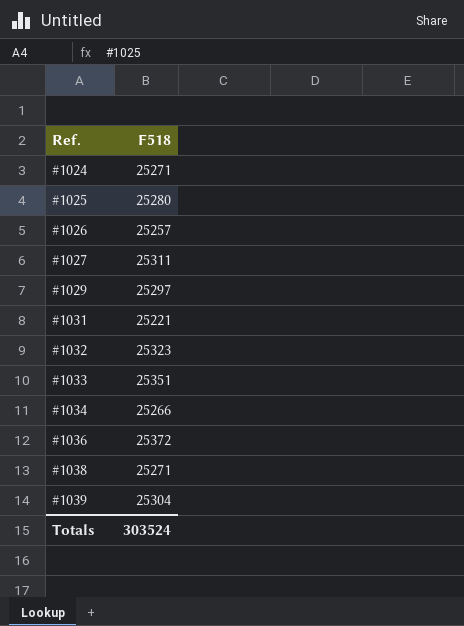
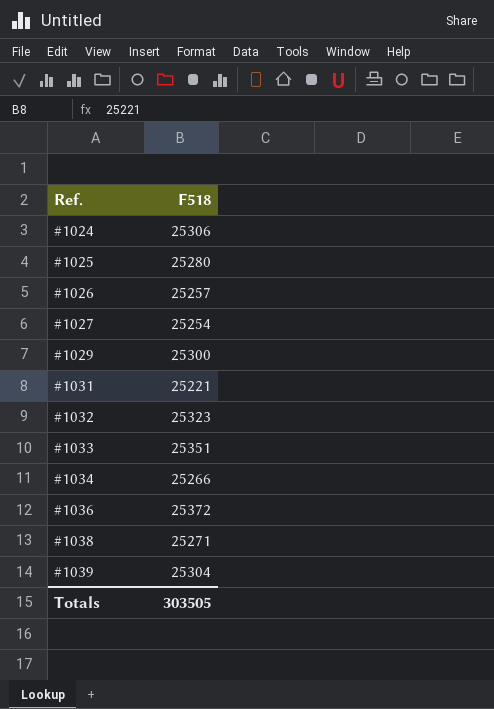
#1024 | F518: 25271 -> 25306
#1027 | F518: 25311 -> 25254
#1029 | F518: 25297 -> 25300
Totals | F518: 303524 -> 303505

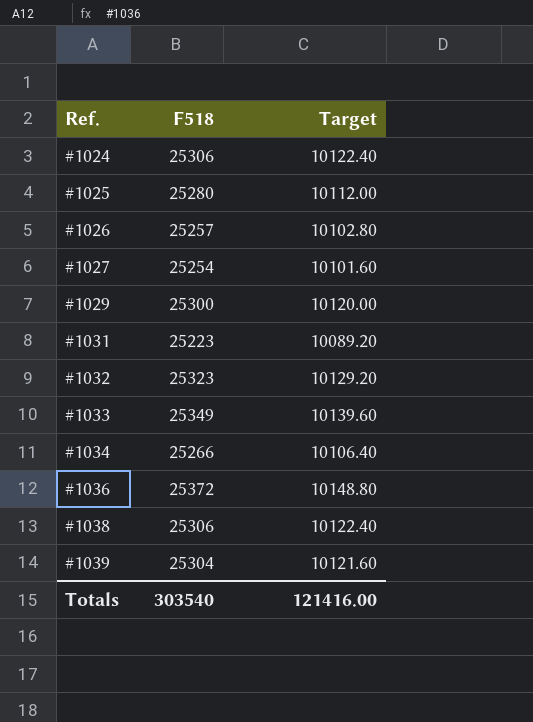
column Target | formula: none -> [F518] * 0.4
#1031 | F518: 25221 -> 25223
#1033 | F518: 25351 -> 25349
#1038 | F518: 25271 -> 25306
Totals | F518: 303505 -> 303540

